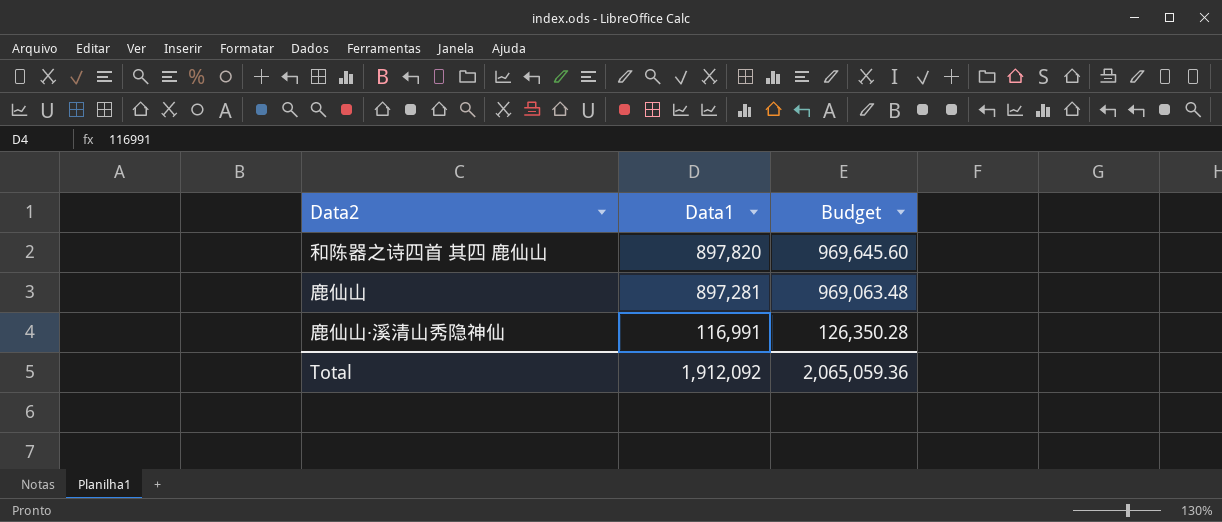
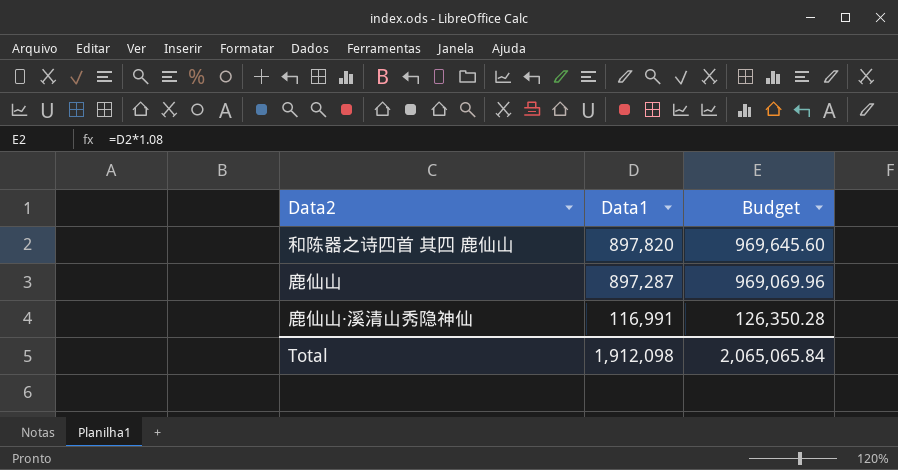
鹿仙山 | Data1: 897,281 -> 897,287
鹿仙山 | Budget: 969,063.48 -> 969,069.96
Total | Data1: 1,912,092 -> 1,912,098
Total | Budget: 2,065,059.36 -> 2,065,065.84

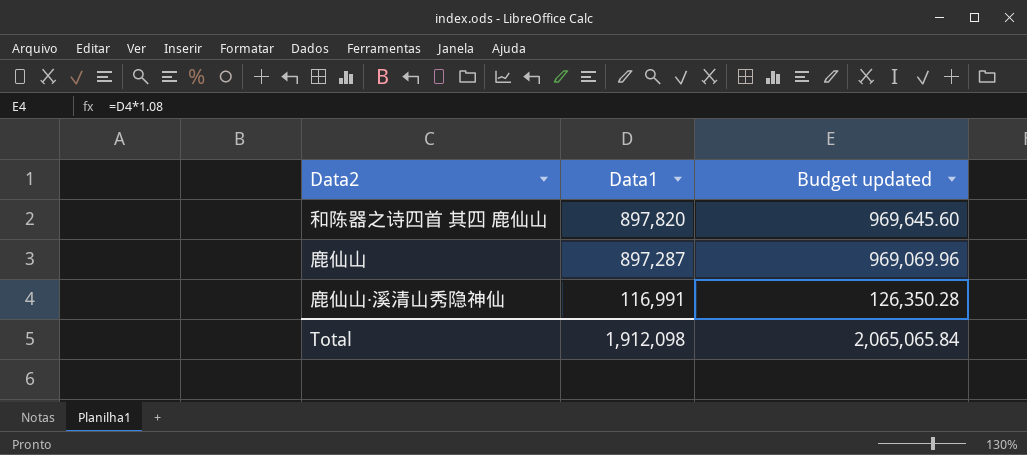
column name: Budget -> Budget updated

